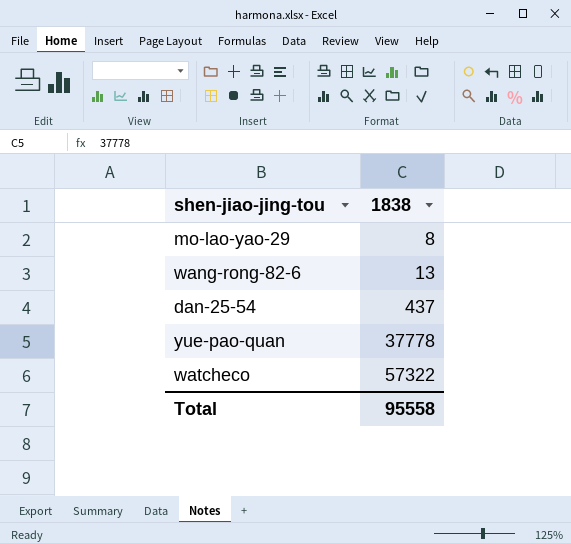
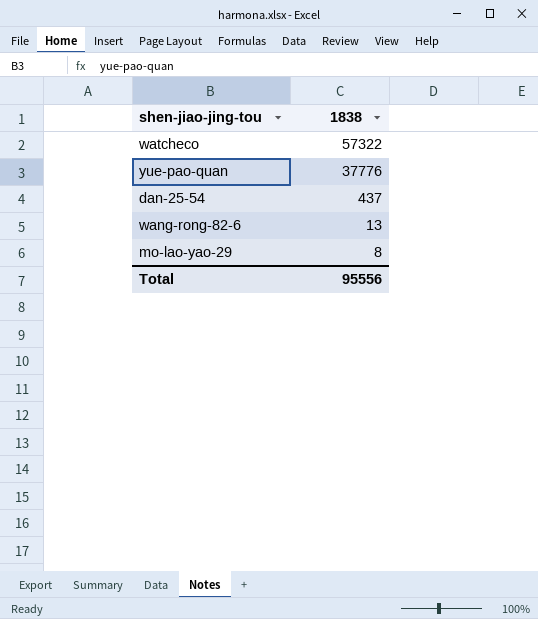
row order: 1838 ascending -> 1838 descending
yue-pao-quan | 1838: 37778 -> 37776
Total | 1838: 95558 -> 95556

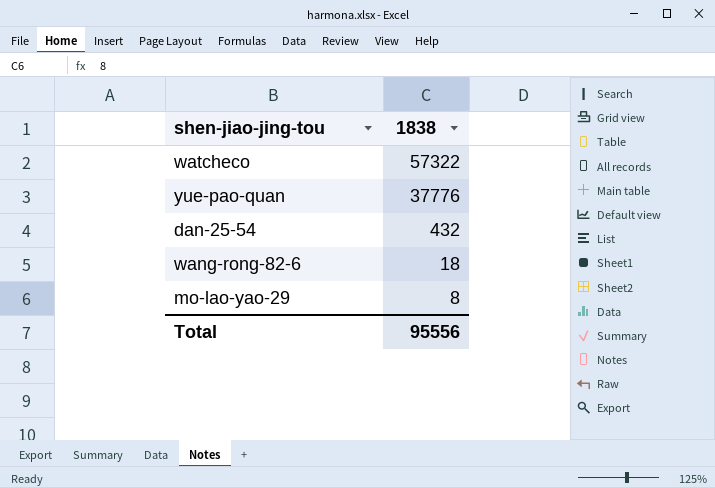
dan-25-54 | 1838: 437 -> 432
wang-rong-82-6 | 1838: 13 -> 18

